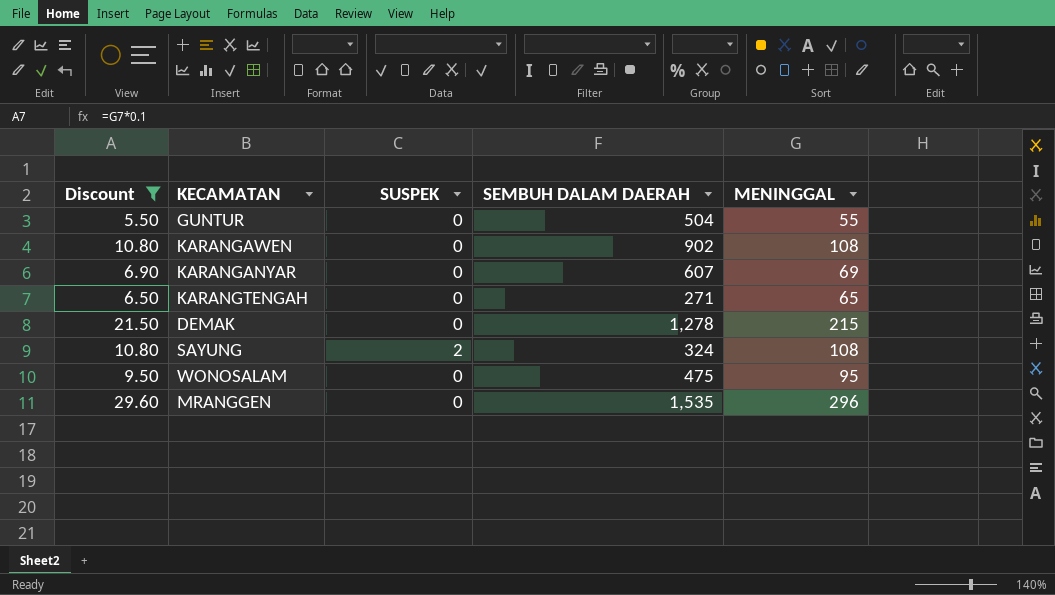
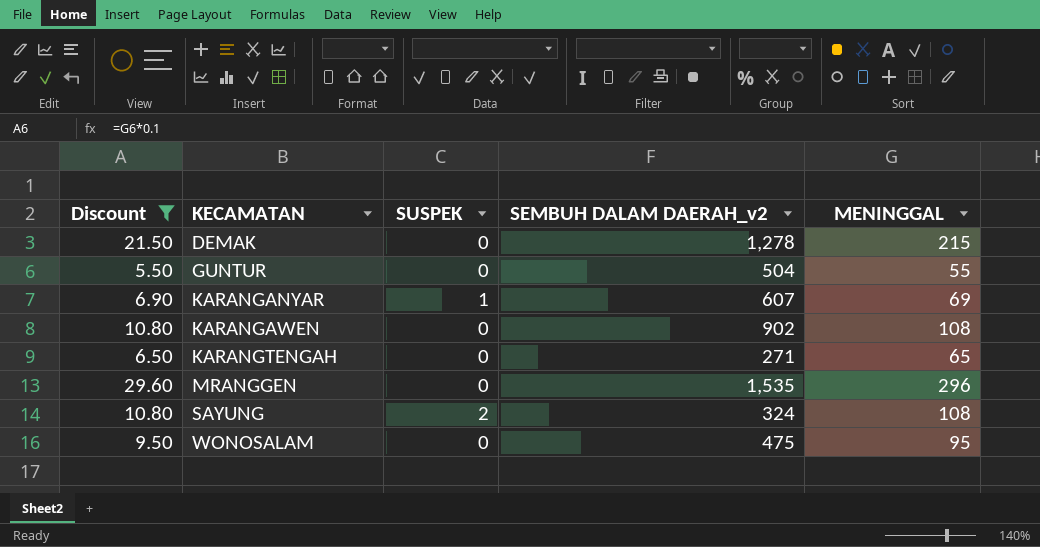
row order: none -> KECAMATAN ascending
column name: SEMBUH DALAM DAERAH -> SEMBUH DALAM DAERAH_v2
KARANGANYAR | SUSPEK: 0 -> 1

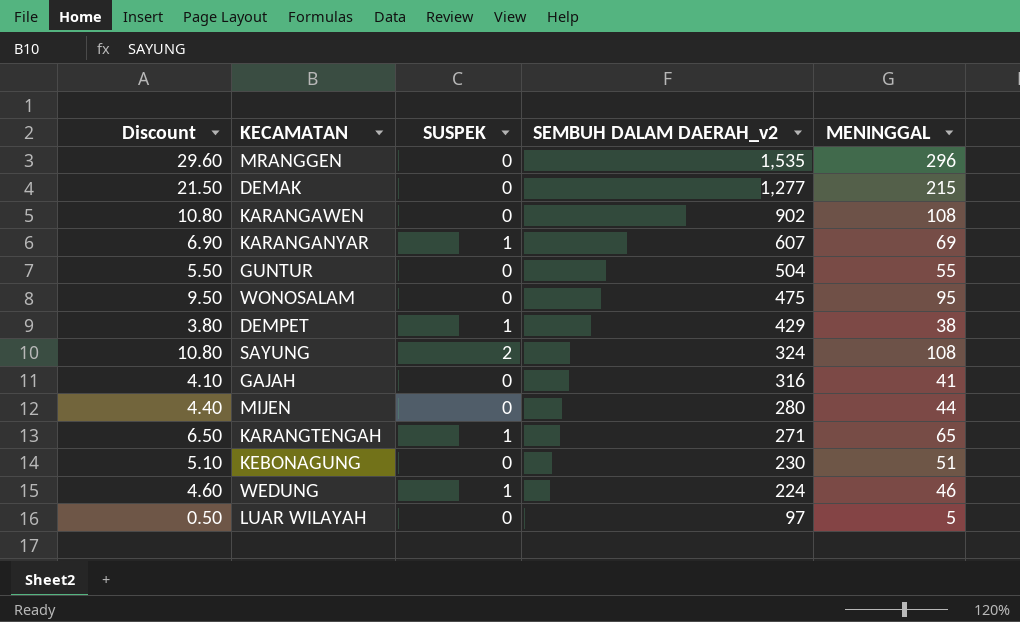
filter: Discount >= 5.50 -> none
row order: KECAMATAN ascending -> SEMBUH DALAM DAERAH_v2 descending
DEMAK | SEMBUH DALAM DAERAH_v2: 1,278 -> 1,277
KARANGTENGAH | SUSPEK: 0 -> 1

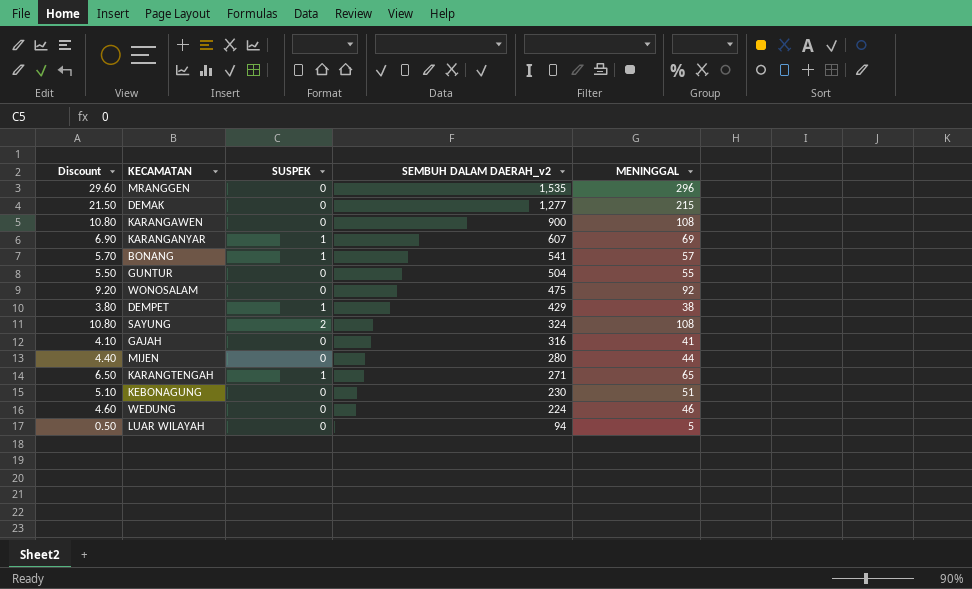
KARANGAWEN | SEMBUH DALAM DAERAH_v2: 902 -> 900
row BONANG: none -> 5.70 | 1 | 541 | 57
WONOSALAM | Discount: 9.50 -> 9.20
WONOSALAM | MENINGGAL: 95 -> 92
WEDUNG | SUSPEK: 1 -> 0
LUAR WILAYAH | SEMBUH DALAM DAERAH_v2: 97 -> 94

